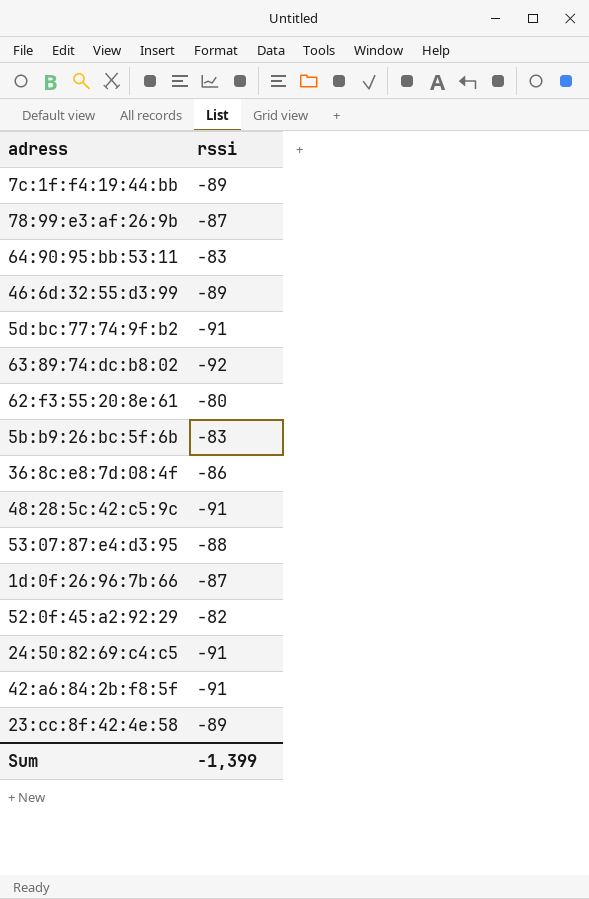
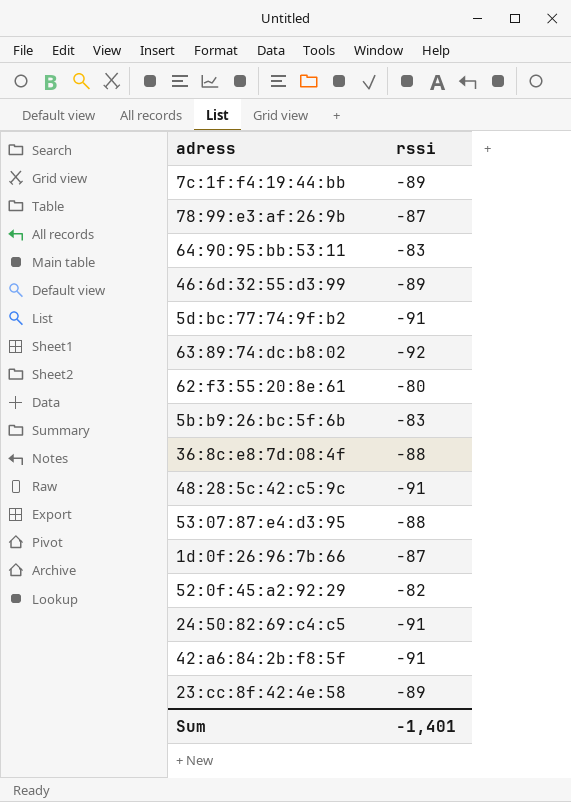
36:8c:e8:7d:08:4f | rssi: -86 -> -88
Sum | rssi: -1,399 -> -1,401

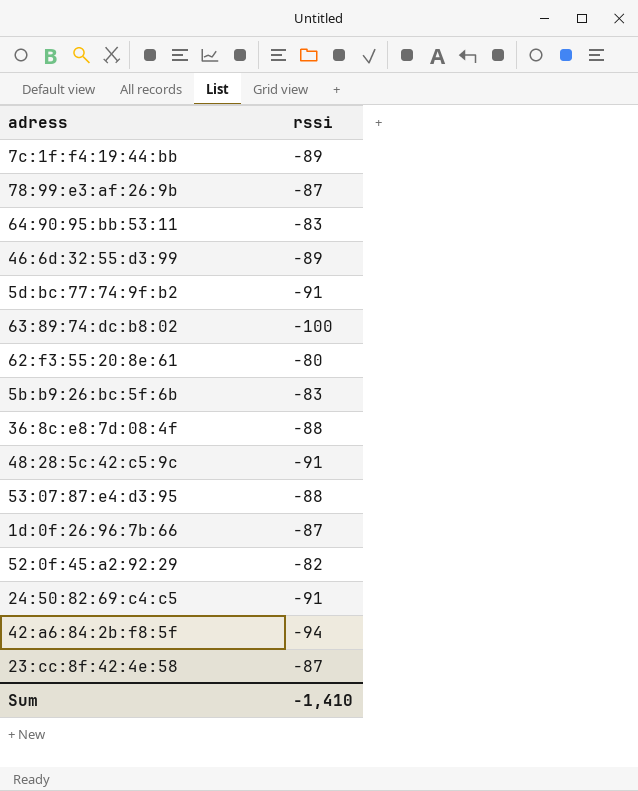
63:89:74:dc:b8:02 | rssi: -92 -> -100
42:a6:84:2b:f8:5f | rssi: -91 -> -94
23:cc:8f:42:4e:58 | rssi: -89 -> -87
Sum | rssi: -1,401 -> -1,410

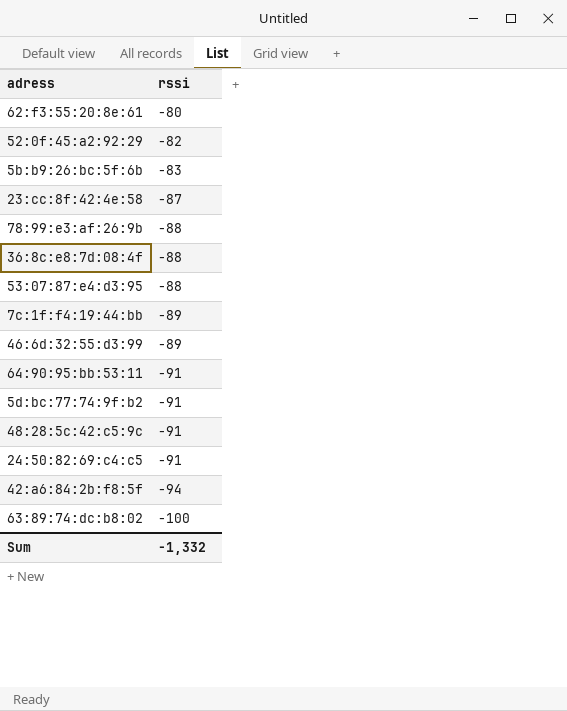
row order: none -> rssi descending
row 1d:0f:26:96:7b:66: -87 -> none
78:99:e3:af:26:9b | rssi: -87 -> -88
64:90:95:bb:53:11 | rssi: -83 -> -91
Sum | rssi: -1,410 -> -1,332

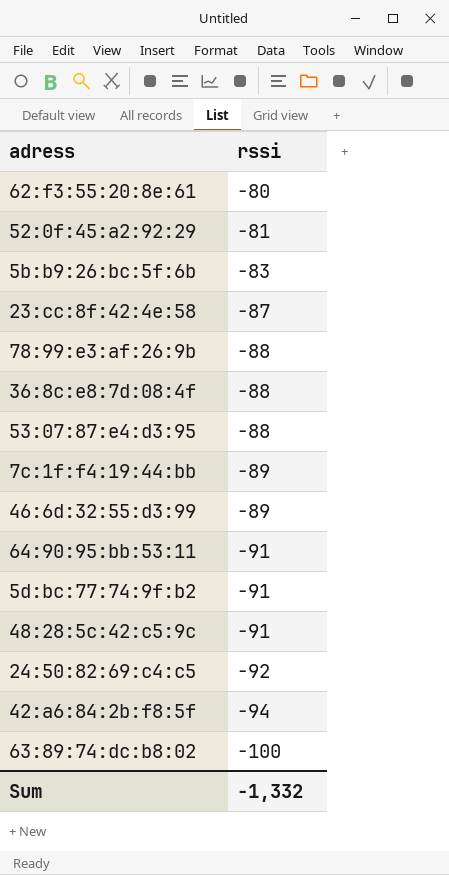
52:0f:45:a2:92:29 | rssi: -82 -> -81
24:50:82:69:c4:c5 | rssi: -91 -> -92

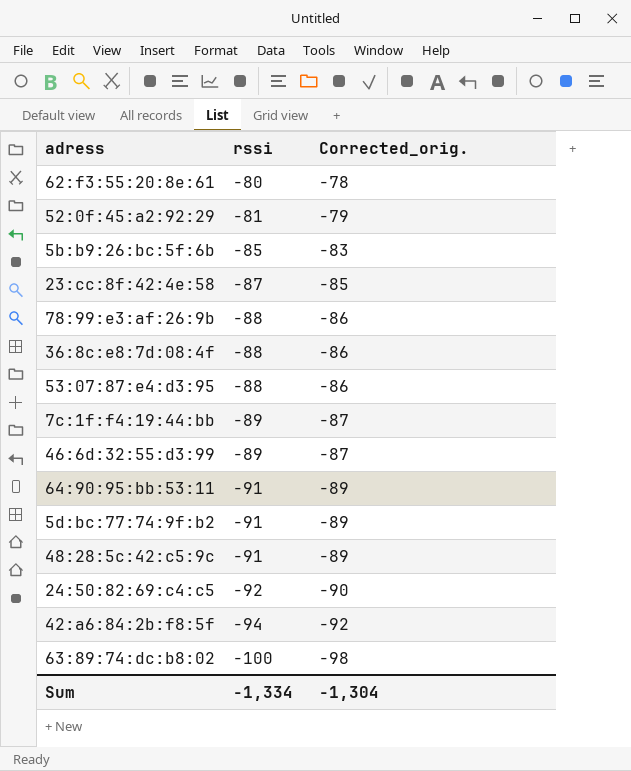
column Corrected_orig. | formula: none -> [rssi] + 2
5b:b9:26:bc:5f:6b | rssi: -83 -> -85
Sum | rssi: -1,332 -> -1,334

